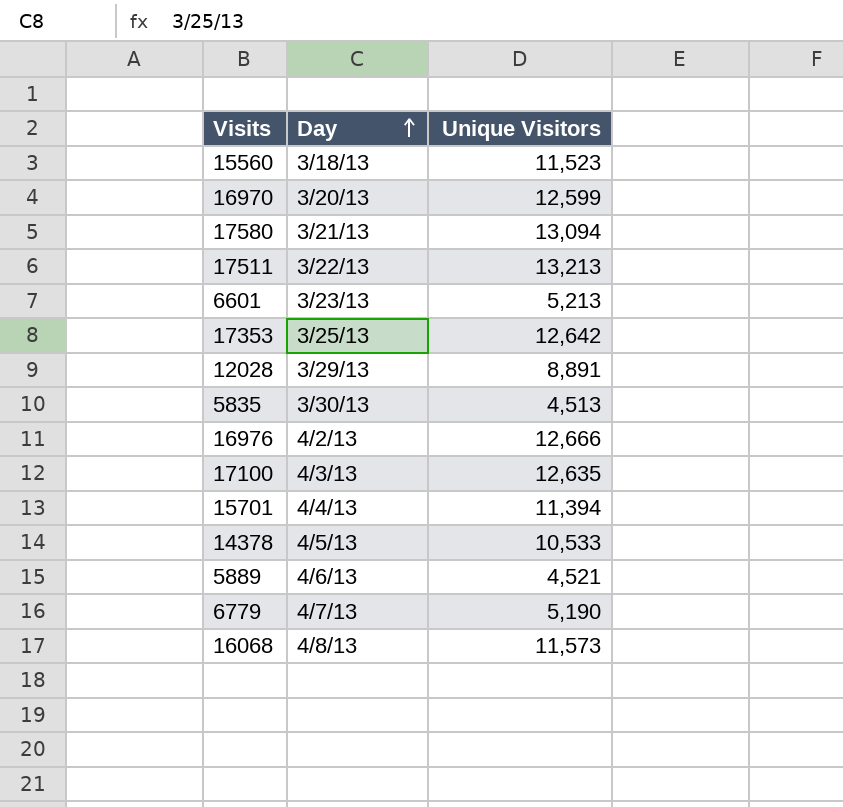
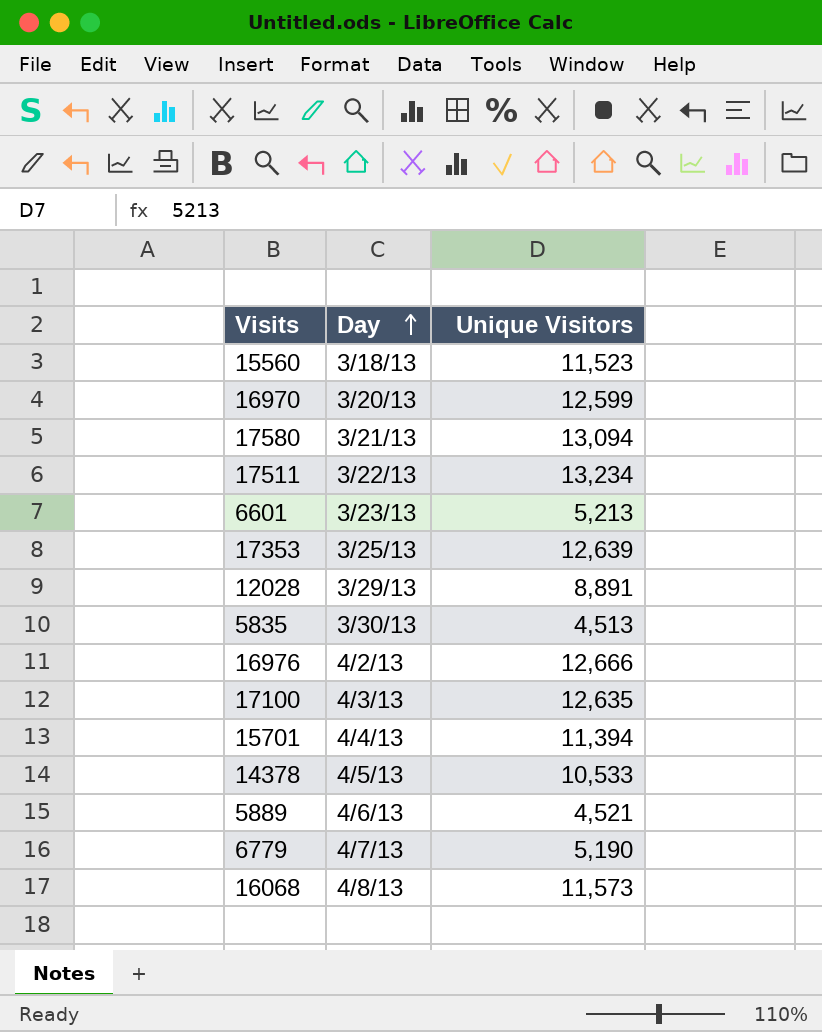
17511 | Unique Visitors: 13,213 -> 13,234
17353 | Unique Visitors: 12,642 -> 12,639

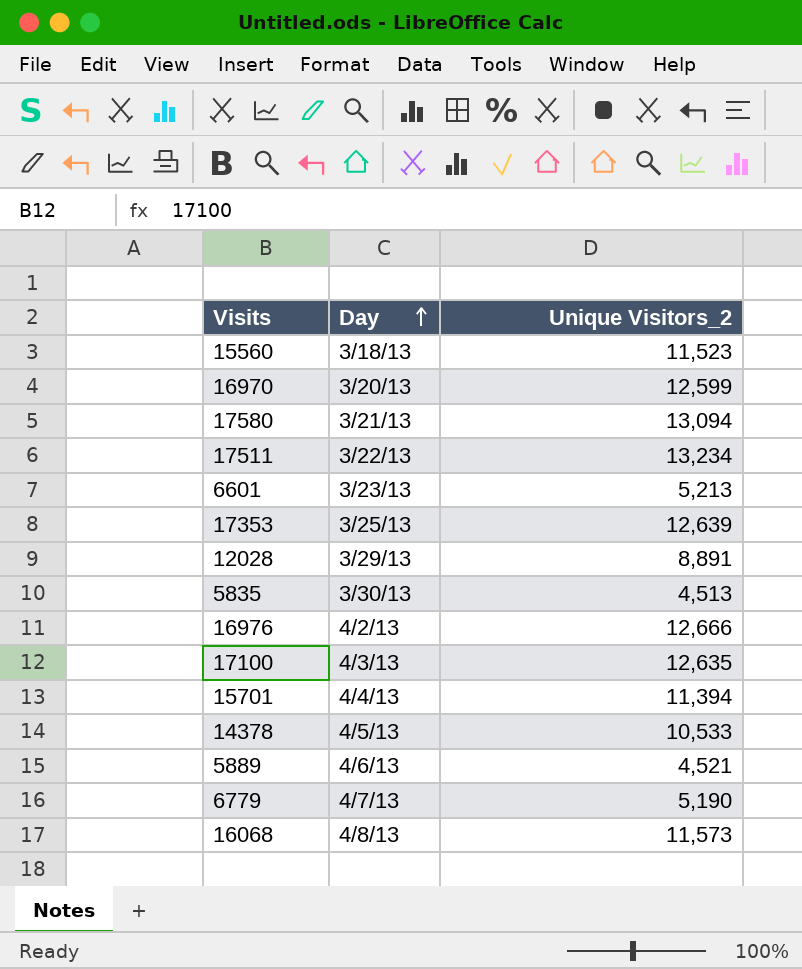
column name: Unique Visitors -> Unique Visitors_2

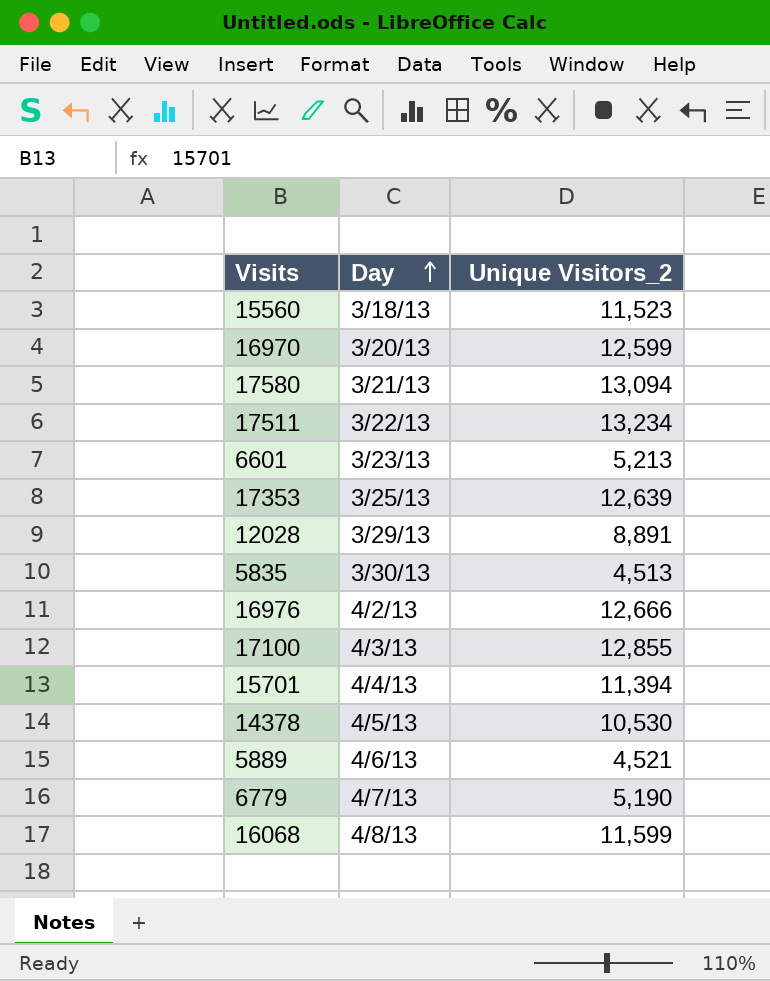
17100 | Unique Visitors_2: 12,635 -> 12,855
14378 | Unique Visitors_2: 10,533 -> 10,530
16068 | Unique Visitors_2: 11,573 -> 11,599

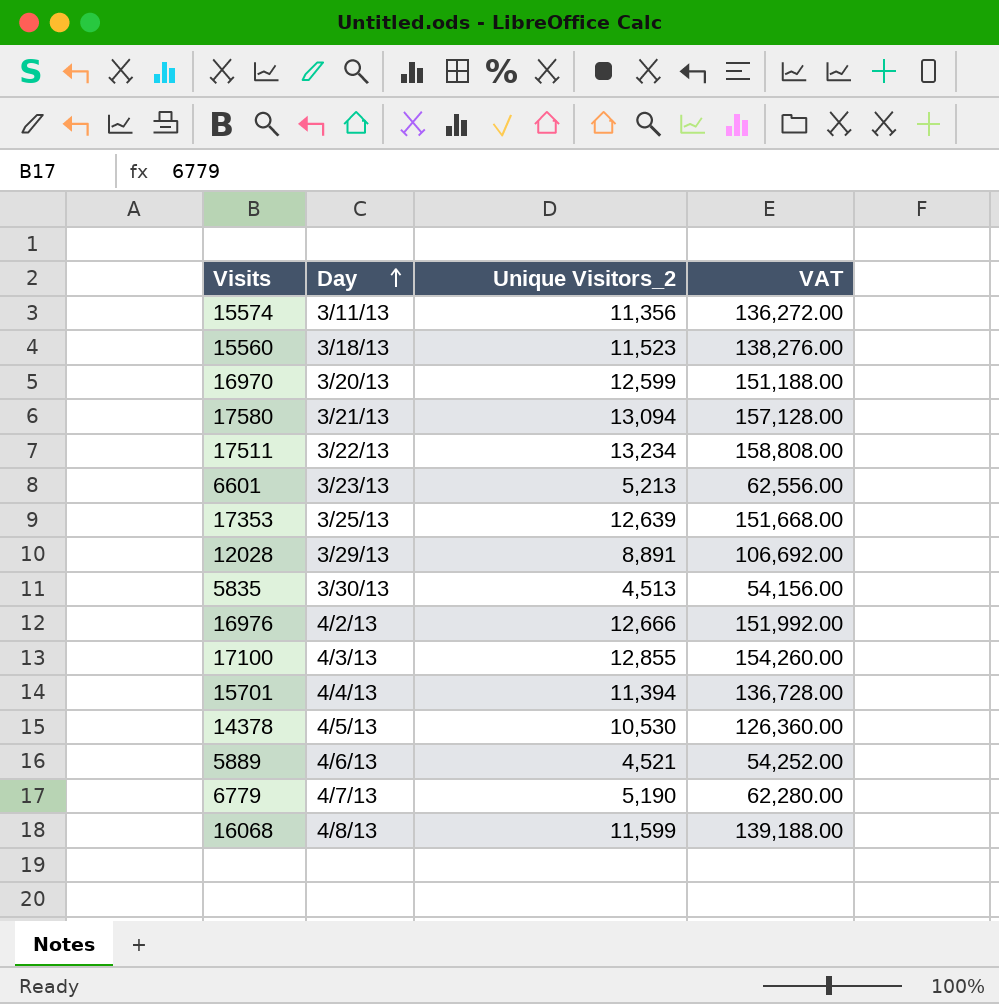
column VAT | formula: none -> [Unique Visitors_2] * 12
row 15574: none -> 3/11/13 | 11,356 | 136,272.00

